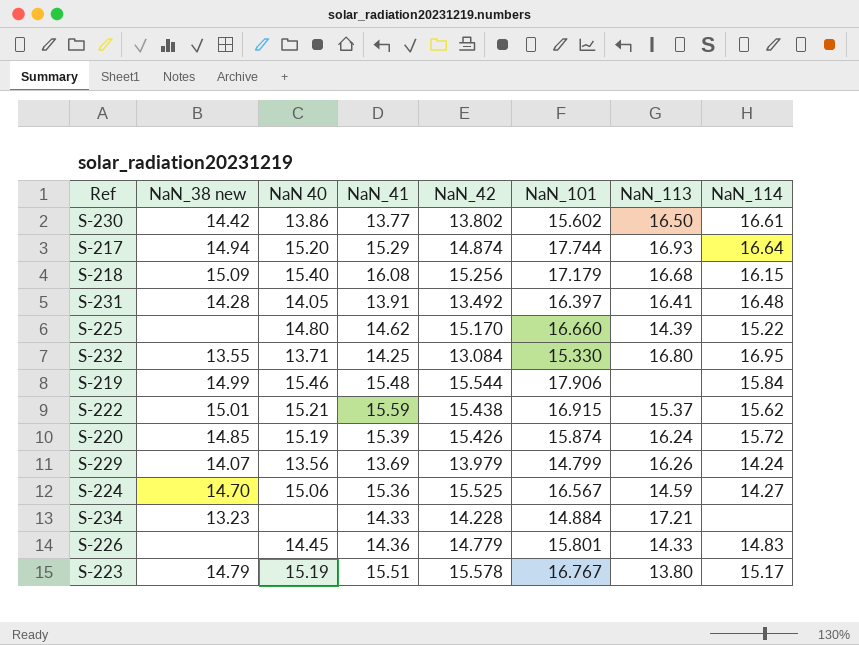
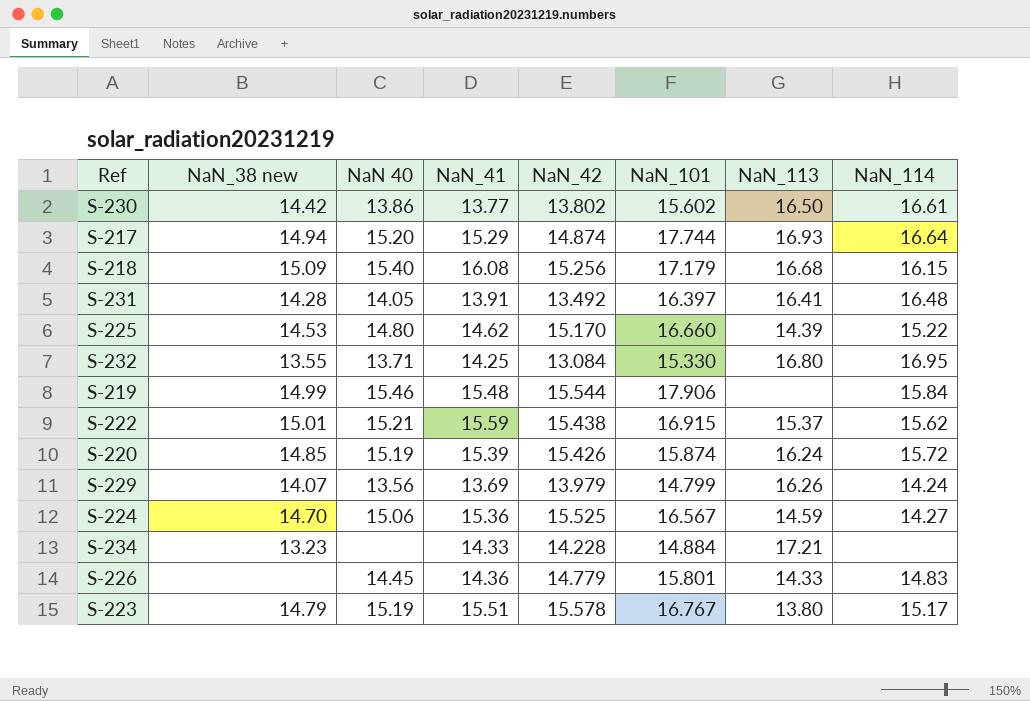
S-225 | NaN_38 new: none -> 14.53

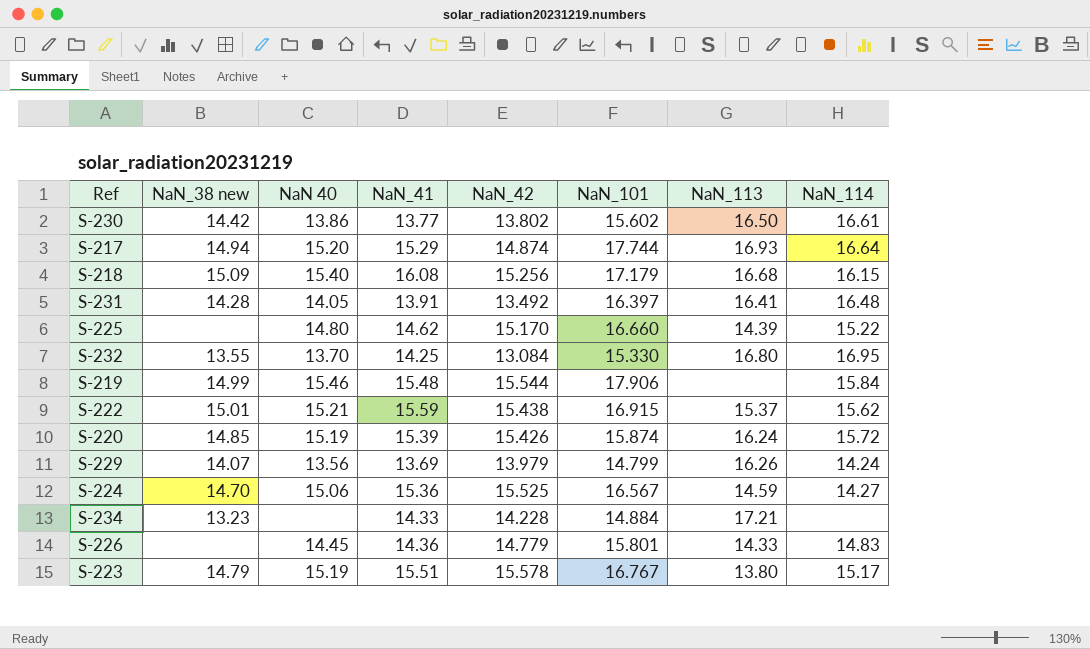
S-225 | NaN_38 new: 14.53 -> none
S-232 | NaN 40: 13.71 -> 13.70

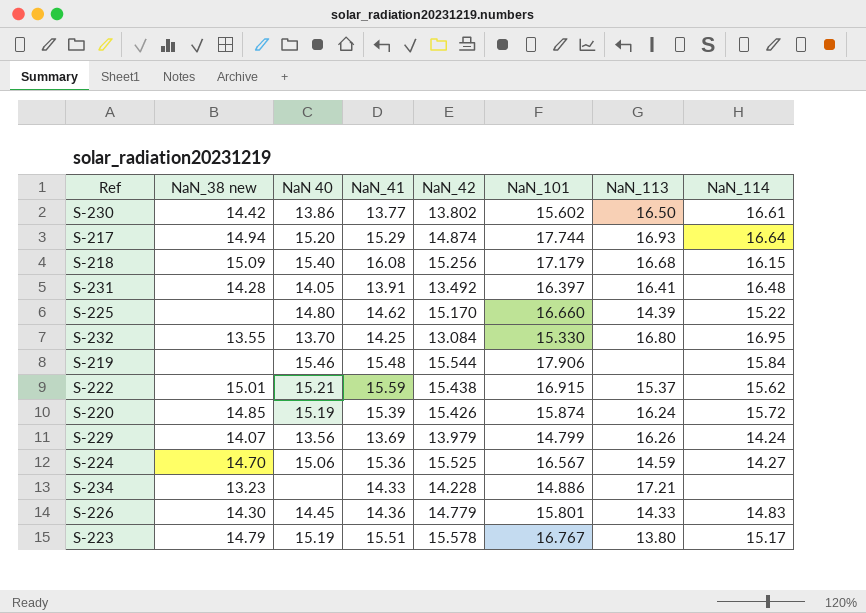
S-219 | NaN_38 new: 14.99 -> none
S-234 | NaN_101: 14.884 -> 14.886
S-226 | NaN_38 new: none -> 14.30

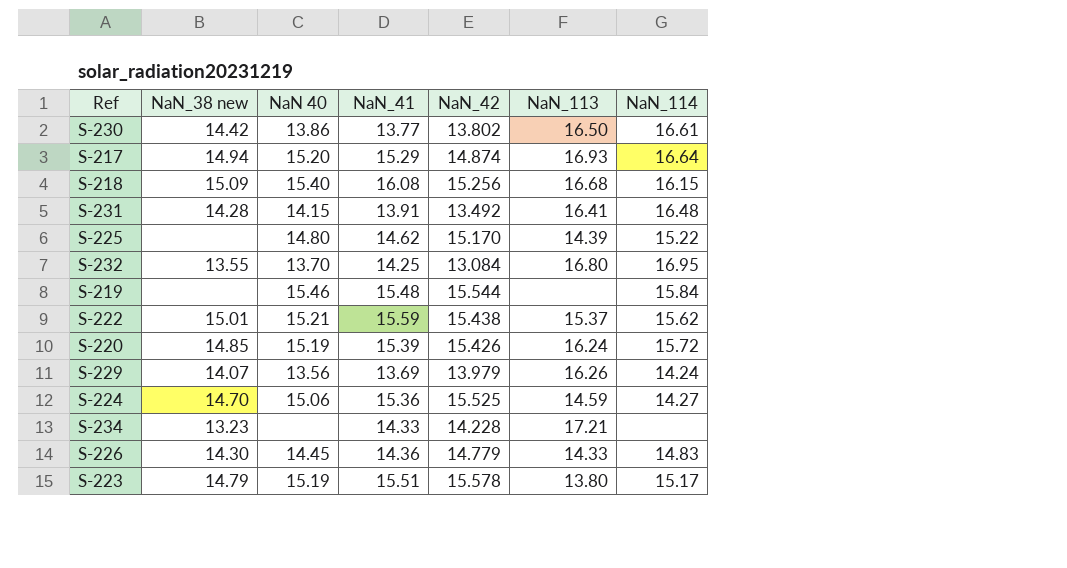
column NaN_101 | position: 6 -> none
S-231 | NaN 40: 14.05 -> 14.15

